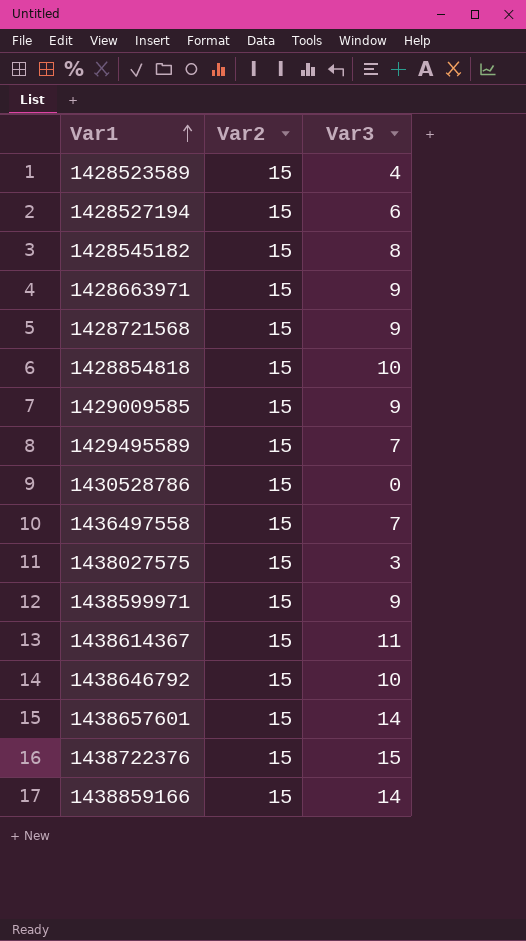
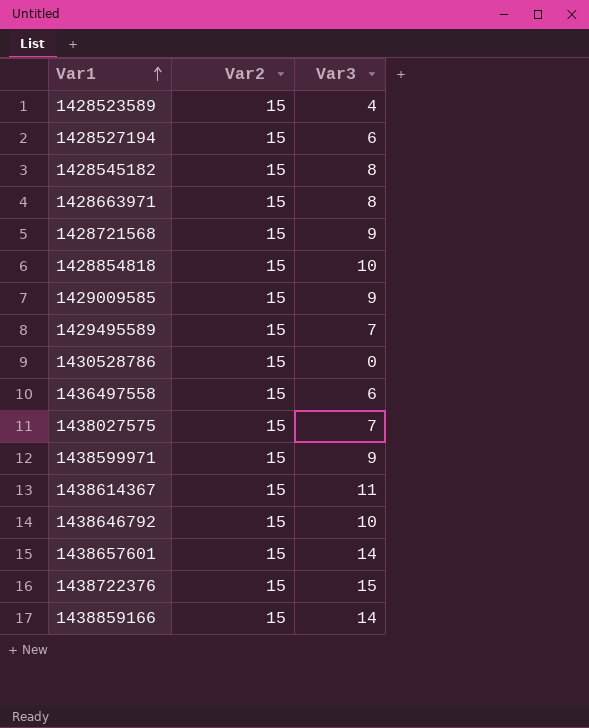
1428663971 | Var3: 9 -> 8
1436497558 | Var3: 7 -> 6
1438027575 | Var3: 3 -> 7

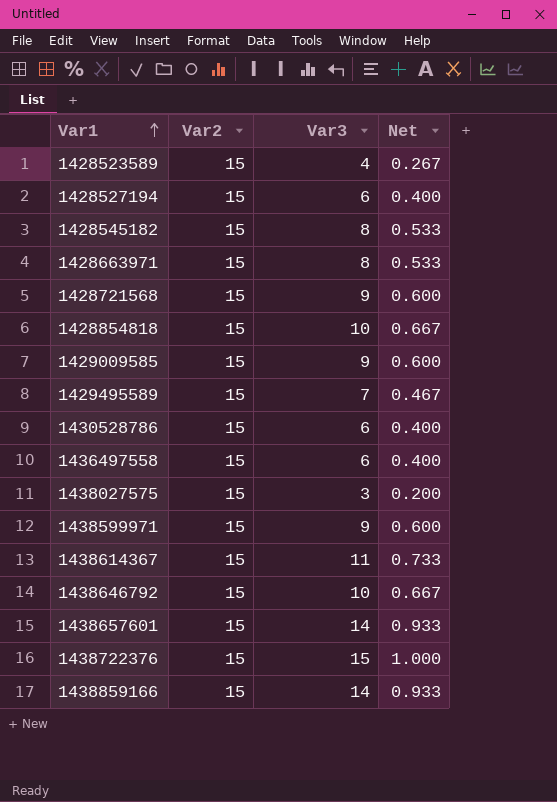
column Net | formula: none -> [Var3] / [Var2]
1430528786 | Var3: 0 -> 6
1438027575 | Var3: 7 -> 3

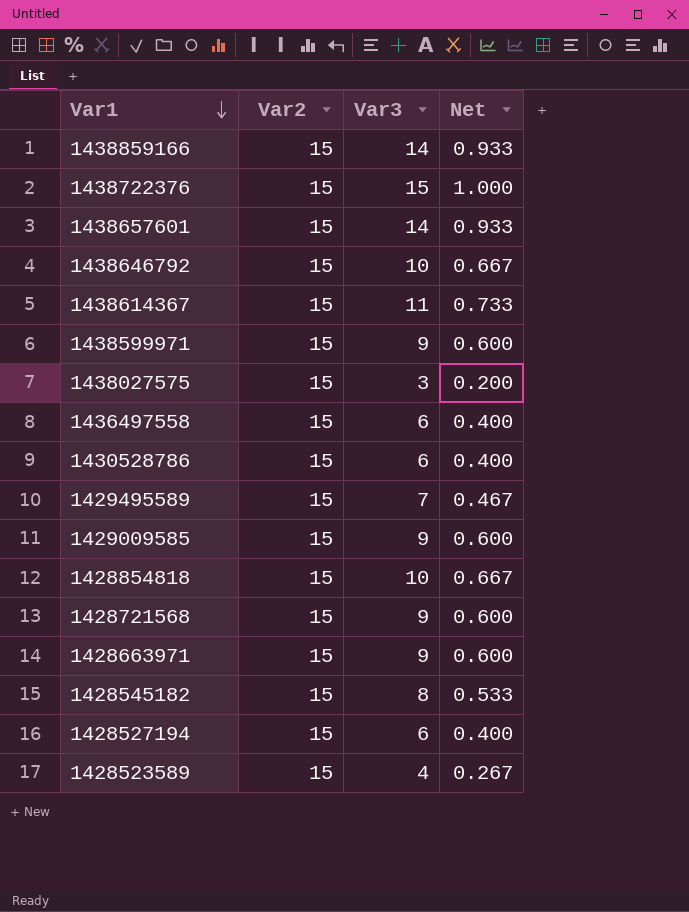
row order: Var1 ascending -> Var1 descending
1428663971 | Var3: 8 -> 9
1428663971 | Net: 0.533 -> 0.600

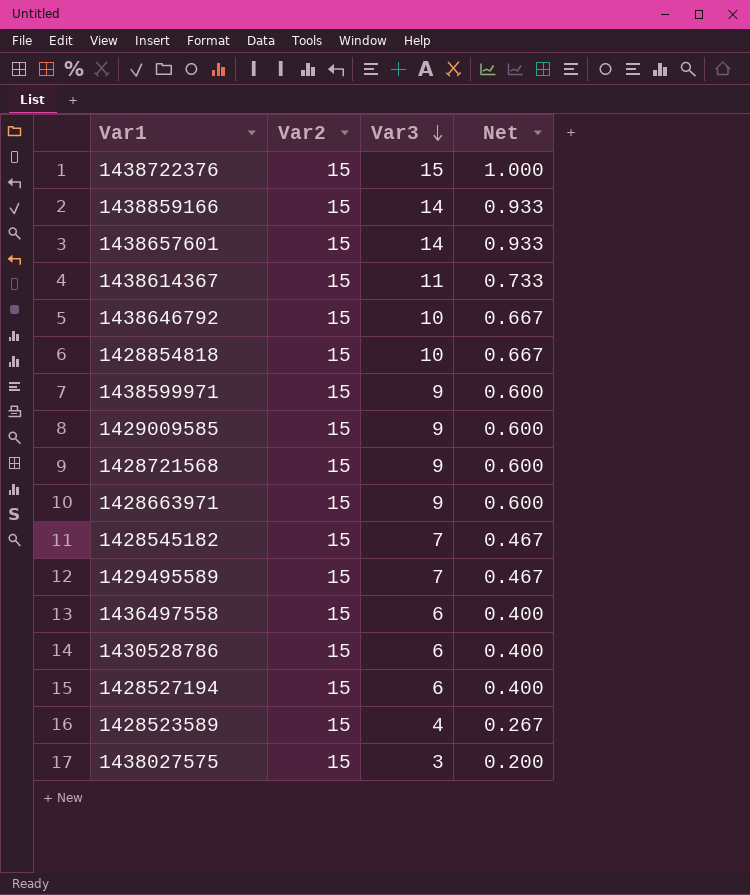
row order: Var1 descending -> Var3 descending
1428545182 | Var3: 8 -> 7
1428545182 | Net: 0.533 -> 0.467

